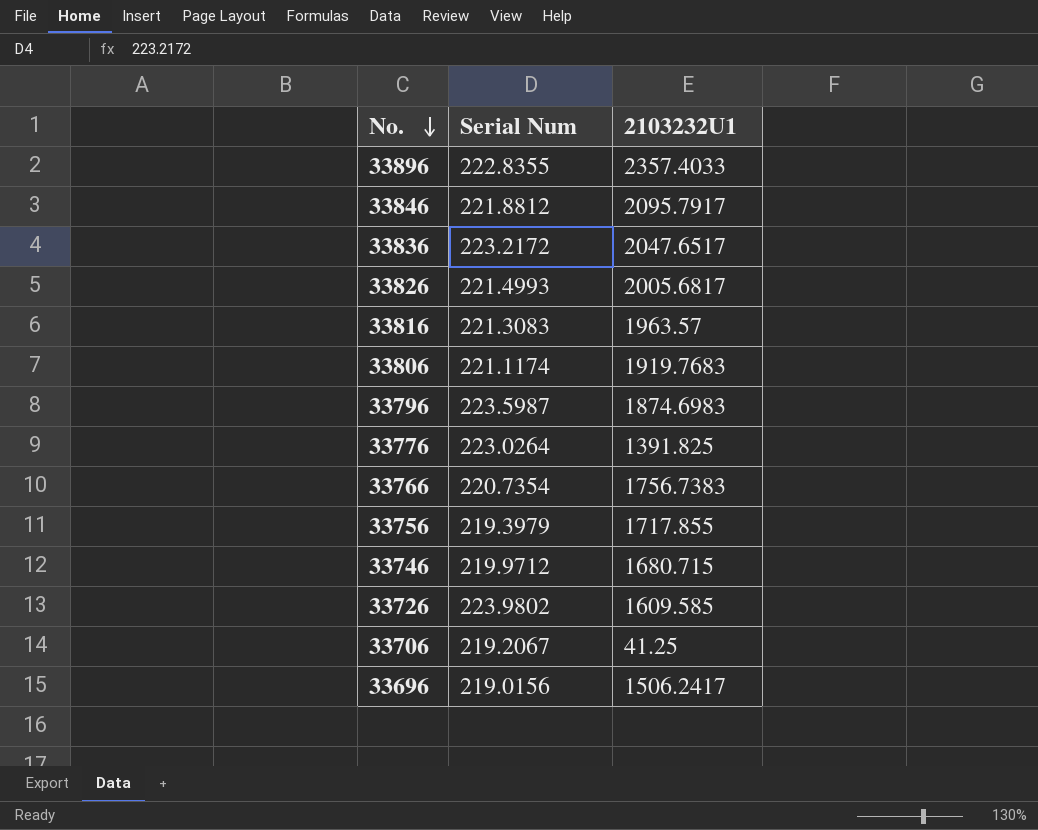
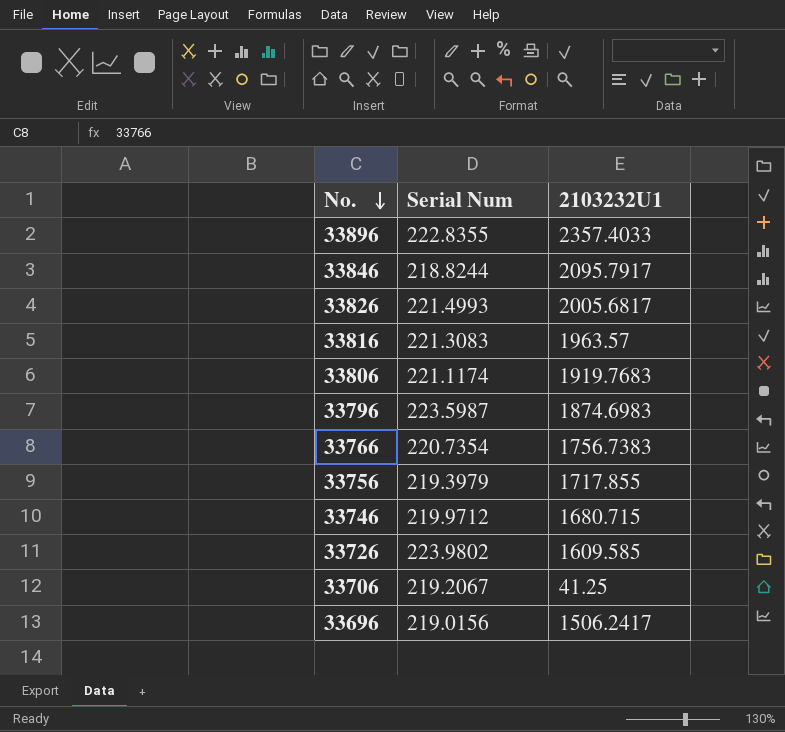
row 33836: 223.2172 | 2047.6517 -> none
row 33776: 223.0264 | 1391.825 -> none
33846 | Serial Num: 221.8812 -> 218.8244

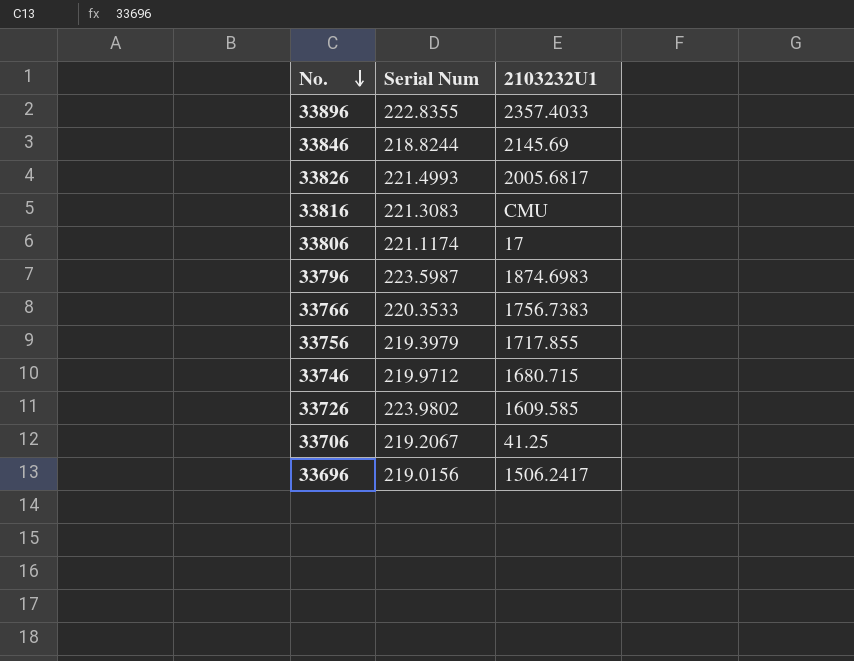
33846 | 2103232U1: 2095.7917 -> 2145.69
33816 | 2103232U1: 1963.57 -> CMU
33806 | 2103232U1: 1919.7683 -> 17
33766 | Serial Num: 220.7354 -> 220.3533

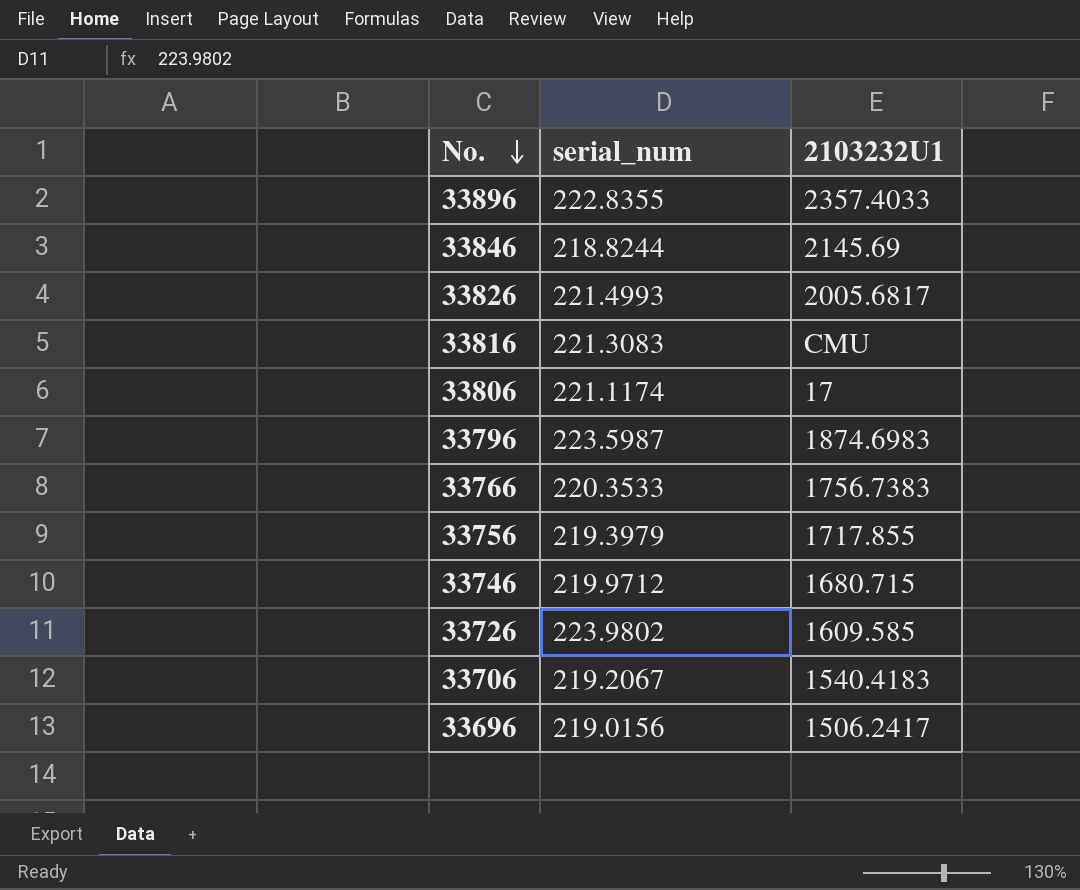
column name: Serial Num -> serial_num
33706 | 2103232U1: 41.25 -> 1540.4183

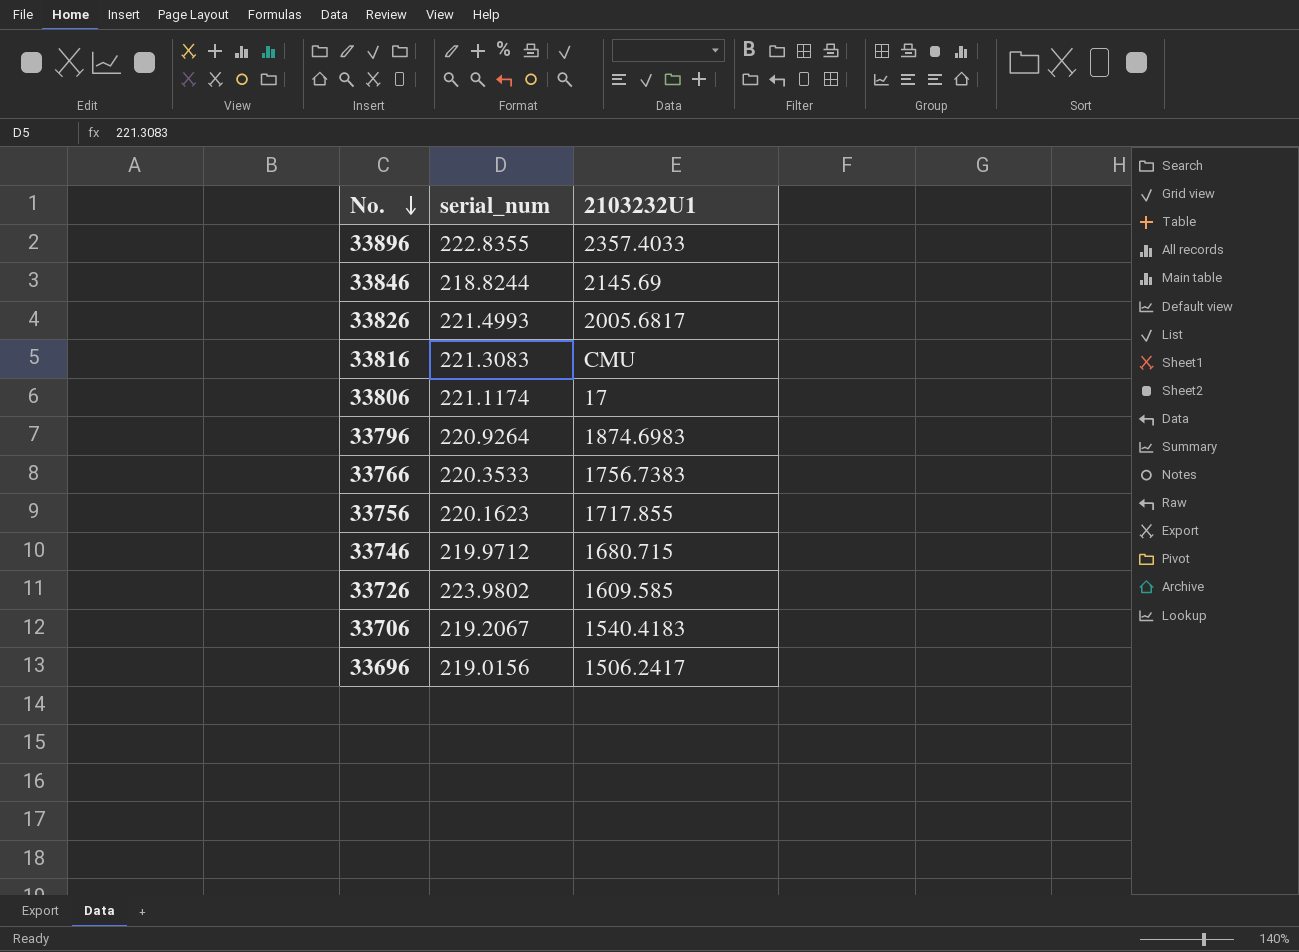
33796 | serial_num: 223.5987 -> 220.9264
33756 | serial_num: 219.3979 -> 220.1623

